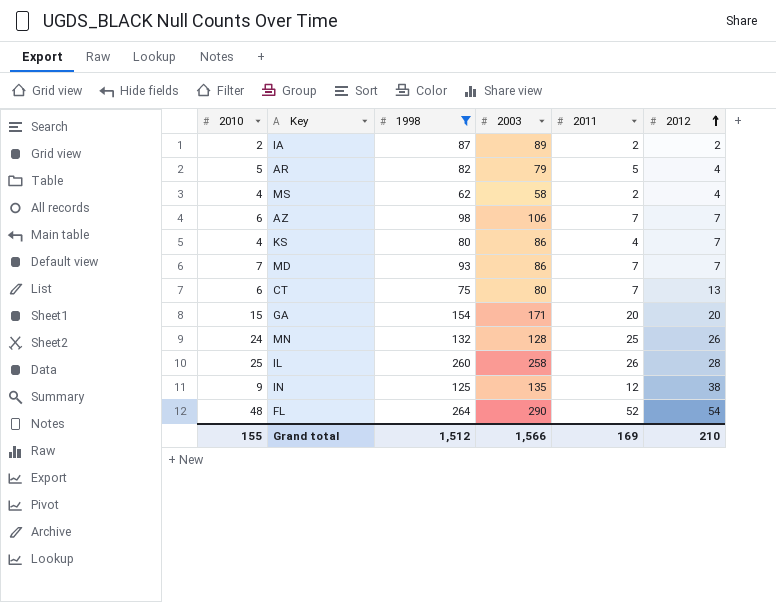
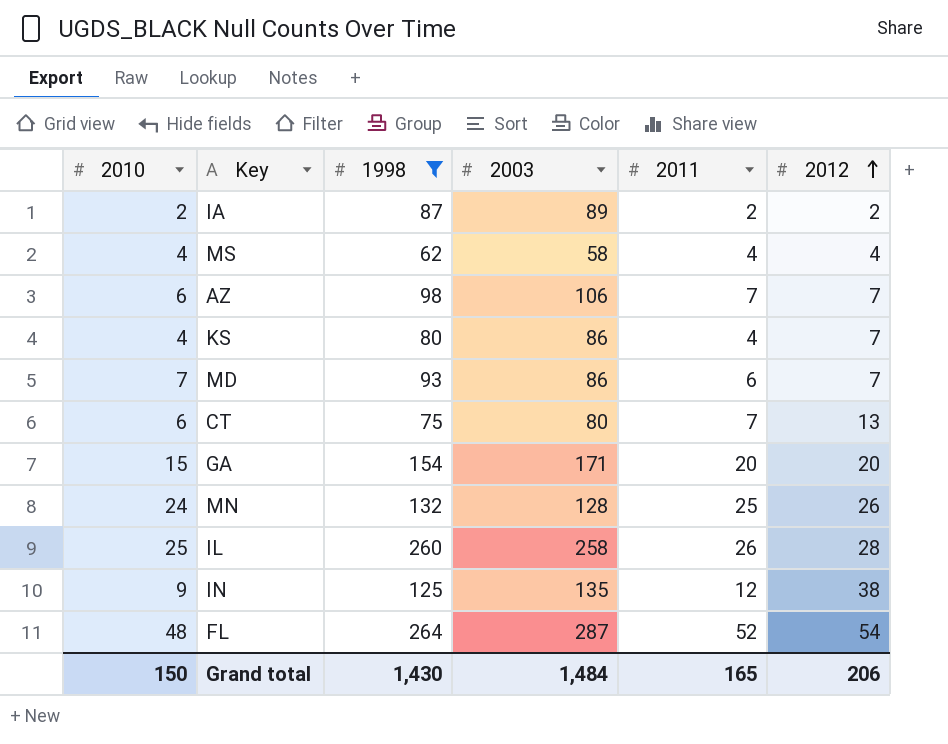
row AR: 5 | 82 | 79 | 5 | 4 -> none
MS | 2011: 2 -> 4
MD | 2011: 7 -> 6
FL | 2003: 290 -> 287
Grand total | 2010: 155 -> 150
Grand total | 1998: 1,512 -> 1,430
Grand total | 2003: 1,566 -> 1,484
Grand total | 2011: 169 -> 165
Grand total | 2012: 210 -> 206

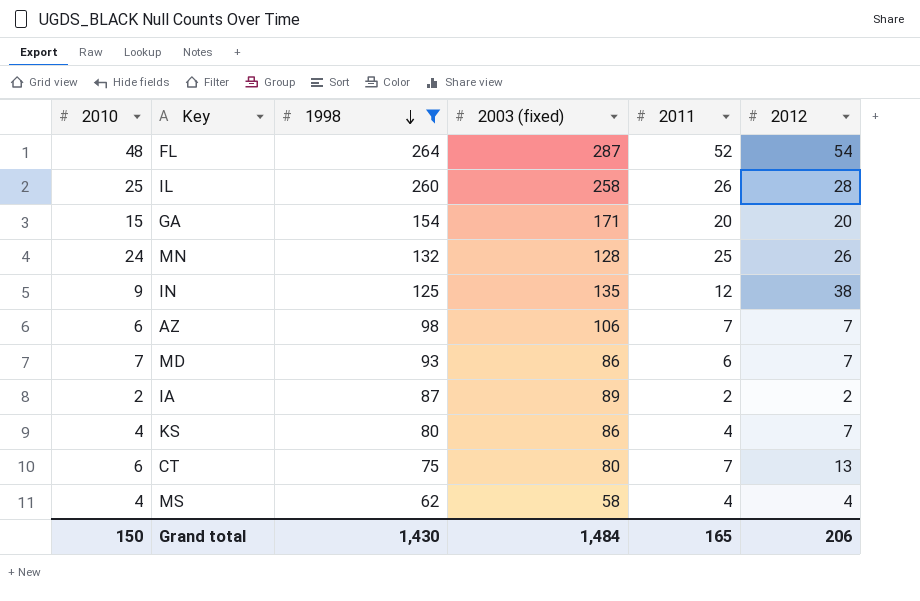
row order: 2012 ascending -> 1998 descending
column name: 2003 -> 2003 (fixed)

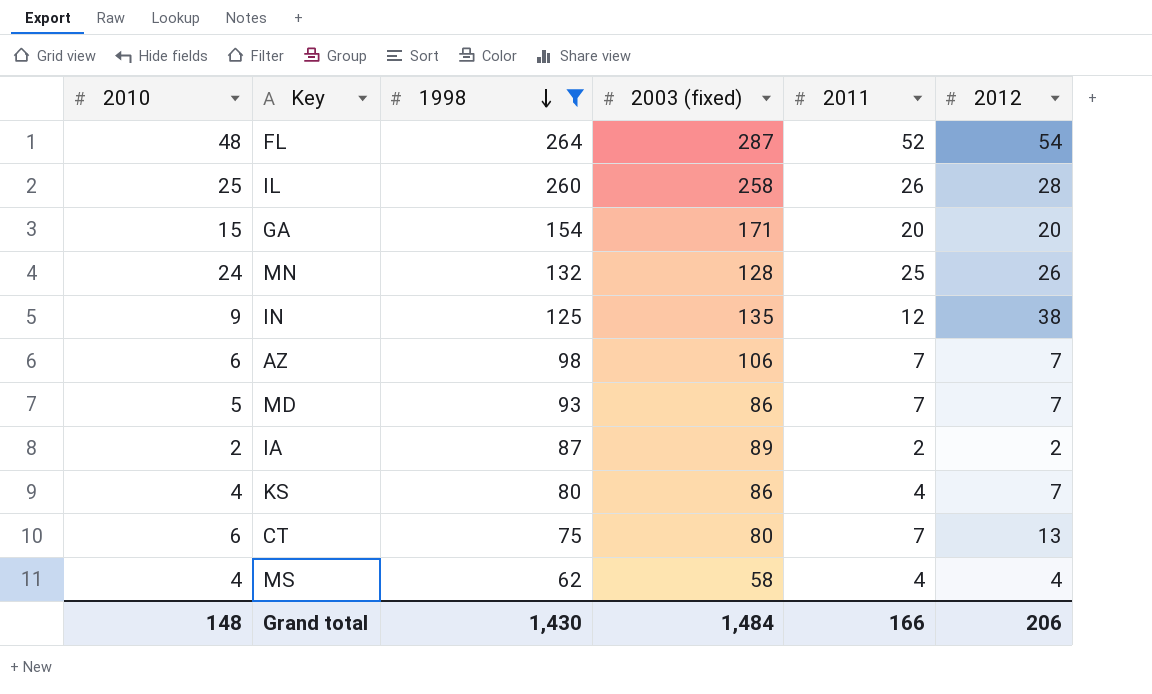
MD | 2010: 7 -> 5
MD | 2011: 6 -> 7
Grand total | 2010: 150 -> 148
Grand total | 2011: 165 -> 166

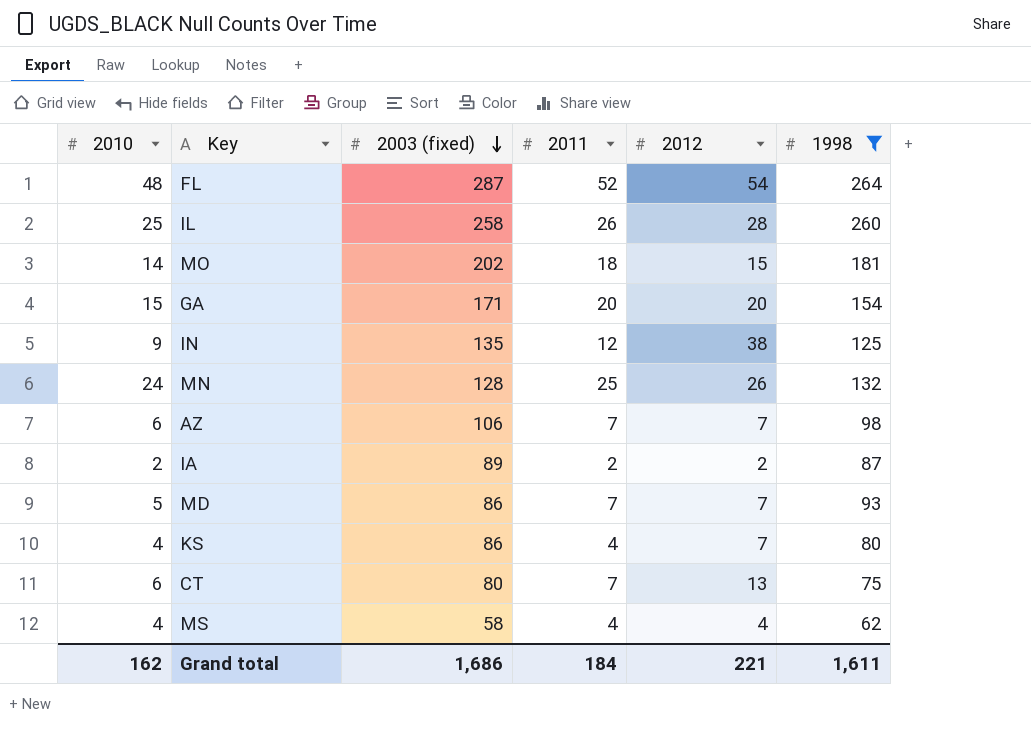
row order: 1998 descending -> 2003 (fixed) descending
column 1998 | position: 3 -> 6
row MO: none -> 14 | 202 | 18 | 15 | 181
Grand total | 2010: 148 -> 162
Grand total | 2003 (fixed): 1,484 -> 1,686
Grand total | 2011: 166 -> 184
Grand total | 2012: 206 -> 221
Grand total | 1998: 1,430 -> 1,611

